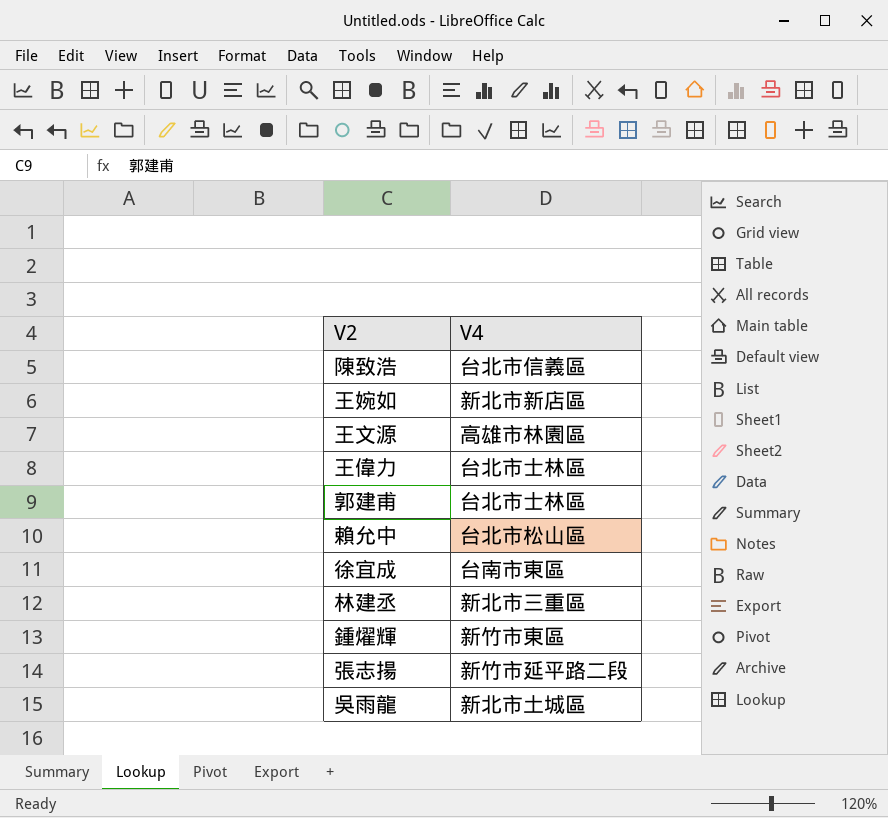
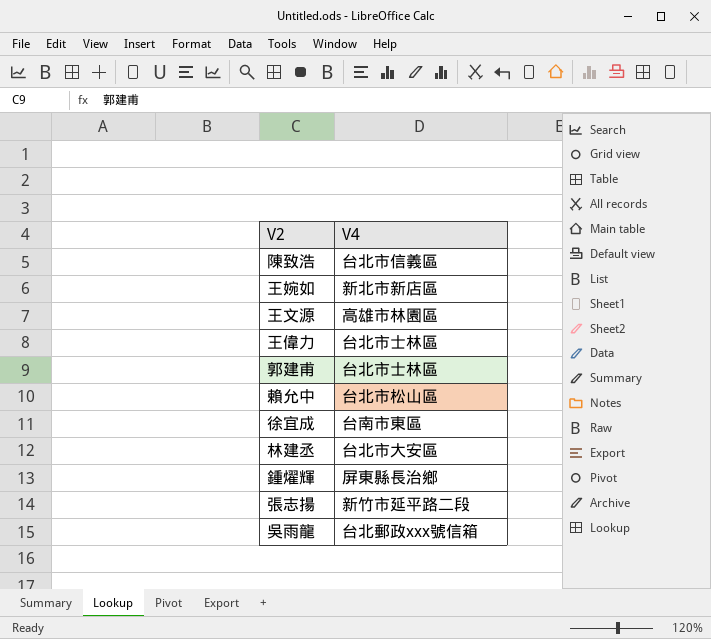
林建丞 | V4: 新北市三重區 -> 台北市大安區
鍾燿輝 | V4: 新竹市東區 -> 屏東縣長治鄉
吳雨龍 | V4: 新北市土城區 -> 台北郵政xxx號信箱

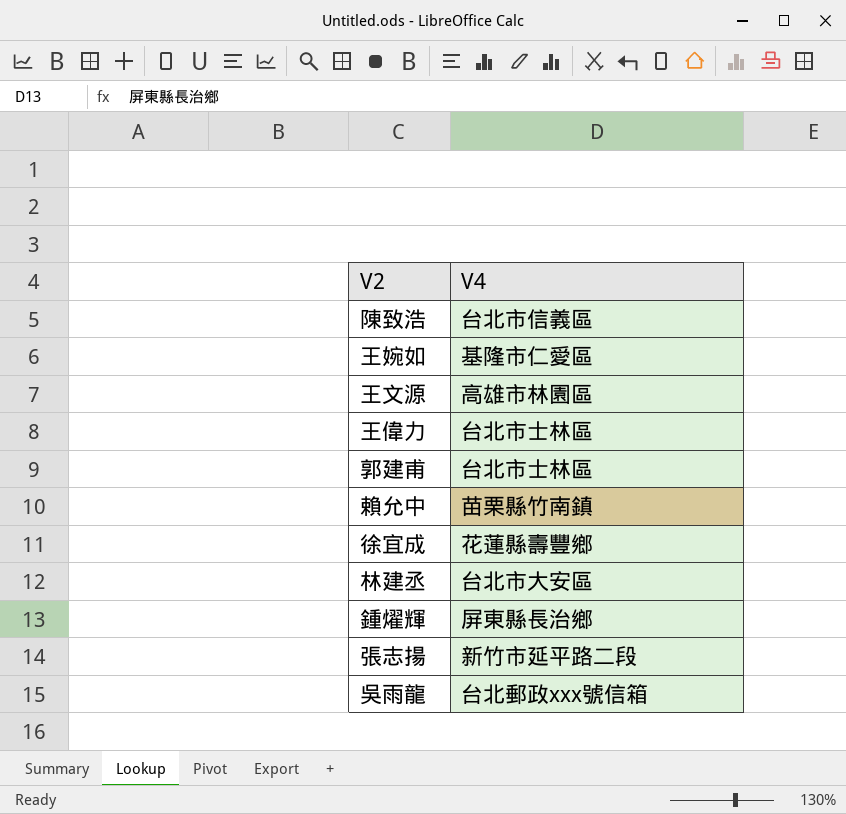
王婉如 | V4: 新北市新店區 -> 基隆市仁愛區
賴允中 | V4: 台北市松山區 -> 苗栗縣竹南鎮
徐宜成 | V4: 台南市東區 -> 花蓮縣壽豐鄉

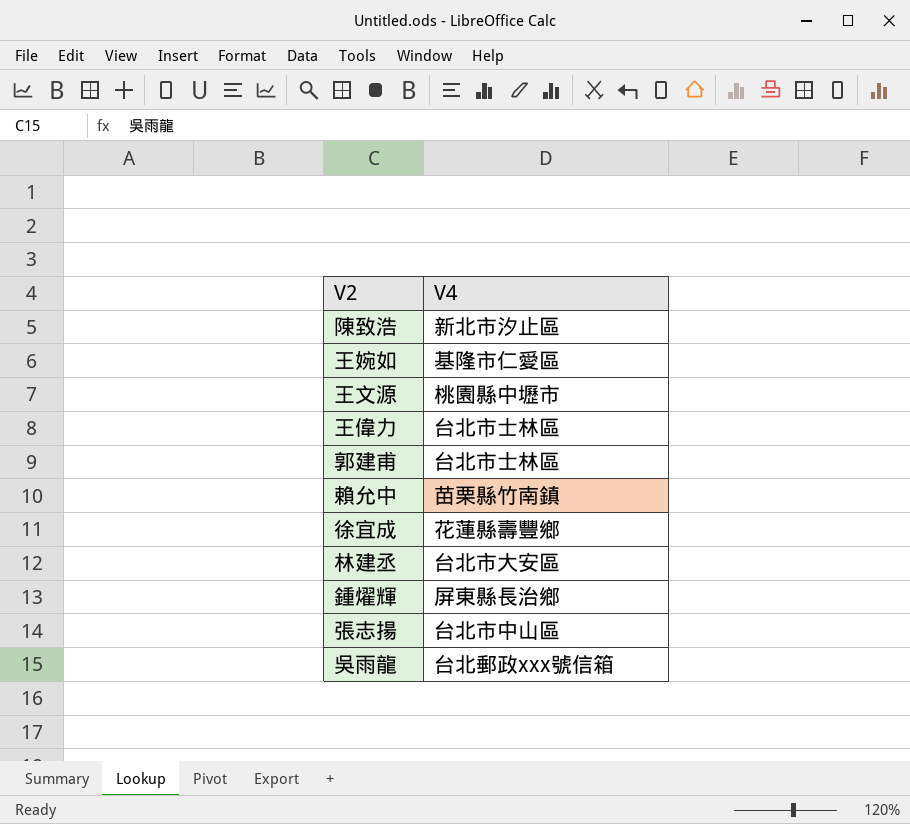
陳致浩 | V4: 台北市信義區 -> 新北市汐止區
王文源 | V4: 高雄市林園區 -> 桃園縣中壢市
張志揚 | V4: 新竹市延平路二段 -> 台北市中山區

